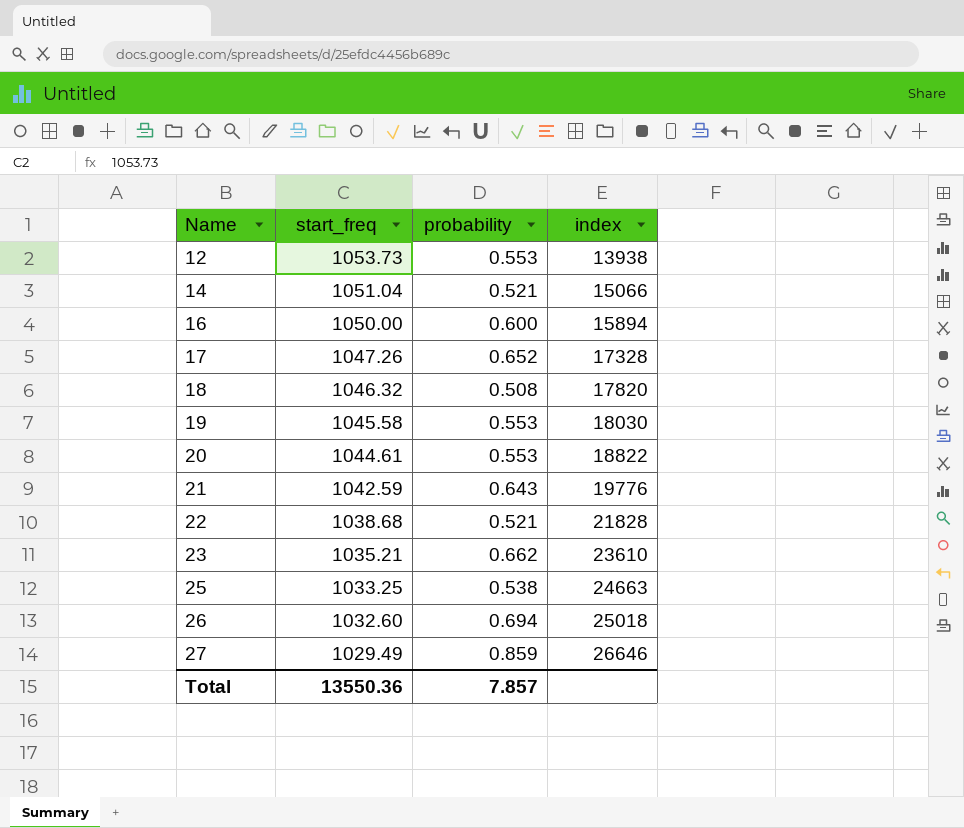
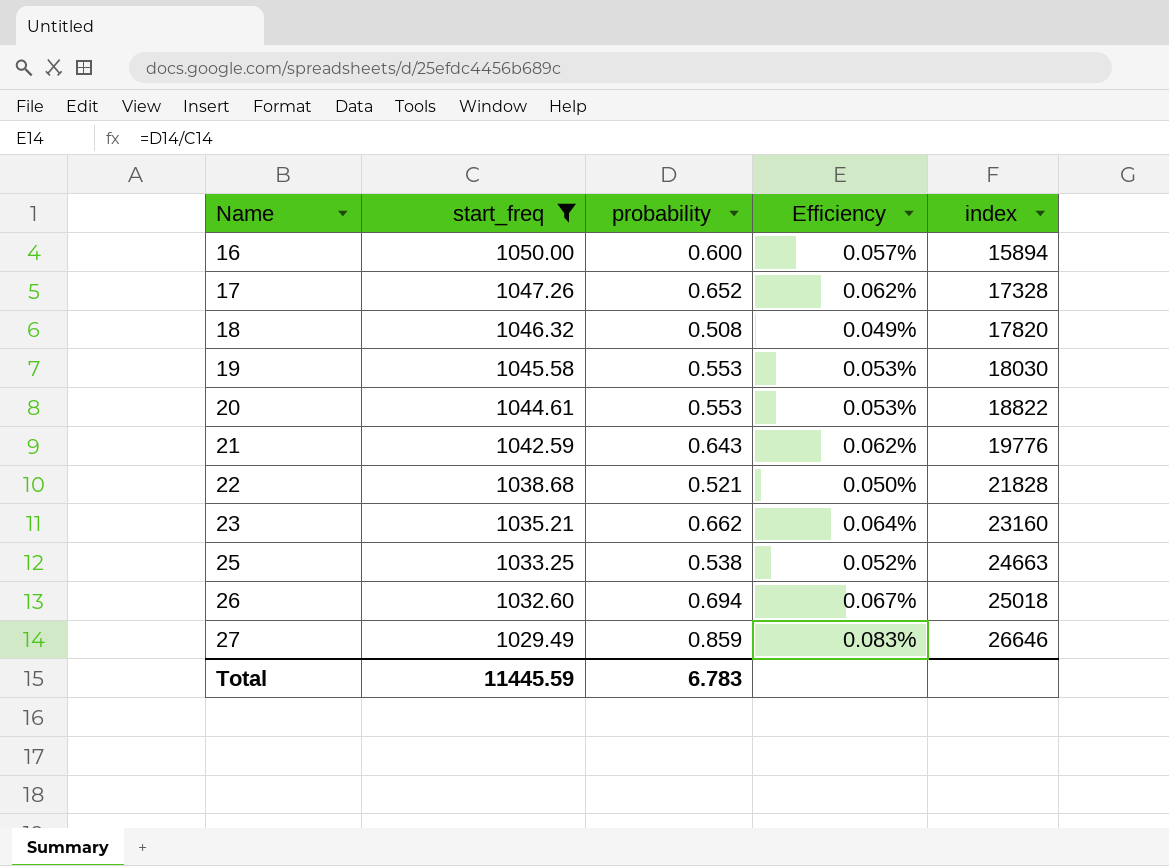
filter: none -> start_freq <= 1050.00
column Efficiency | formula: none -> [probability] / [start_freq]
23 | index: 23610 -> 23160
Total | start_freq: 13550.36 -> 11445.59
Total | probability: 7.857 -> 6.783

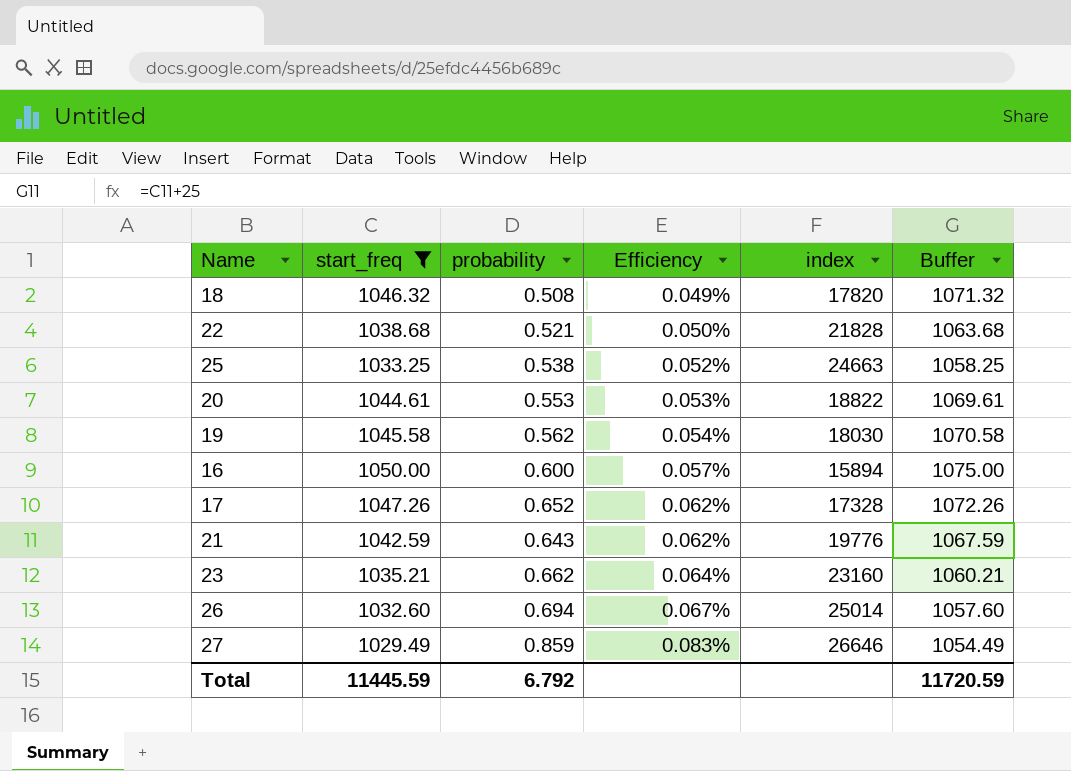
row order: Name ascending -> Efficiency ascending
column Buffer | formula: none -> [start_freq] + 25
19 | probability: 0.553 -> 0.562
19 | Efficiency: 0.053% -> 0.054%
26 | index: 25018 -> 25014
Total | probability: 6.783 -> 6.792

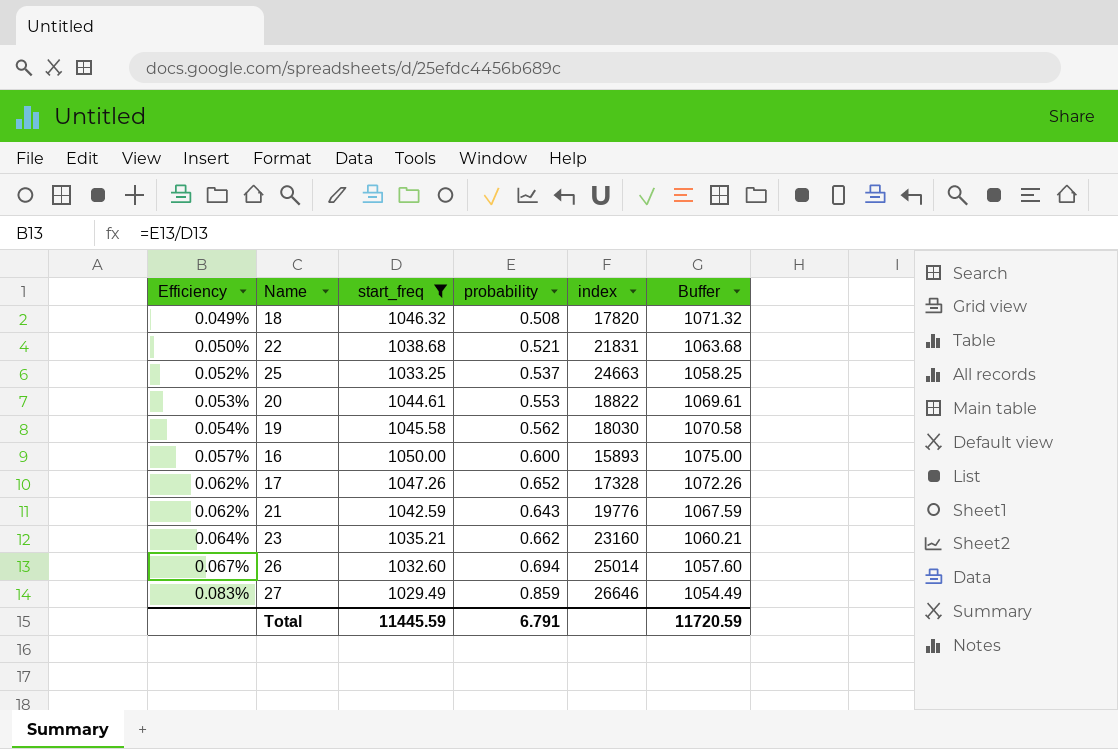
column Efficiency | position: 4 -> 1
22 | index: 21828 -> 21831
25 | probability: 0.538 -> 0.537
16 | index: 15894 -> 15893
Total | probability: 6.792 -> 6.791

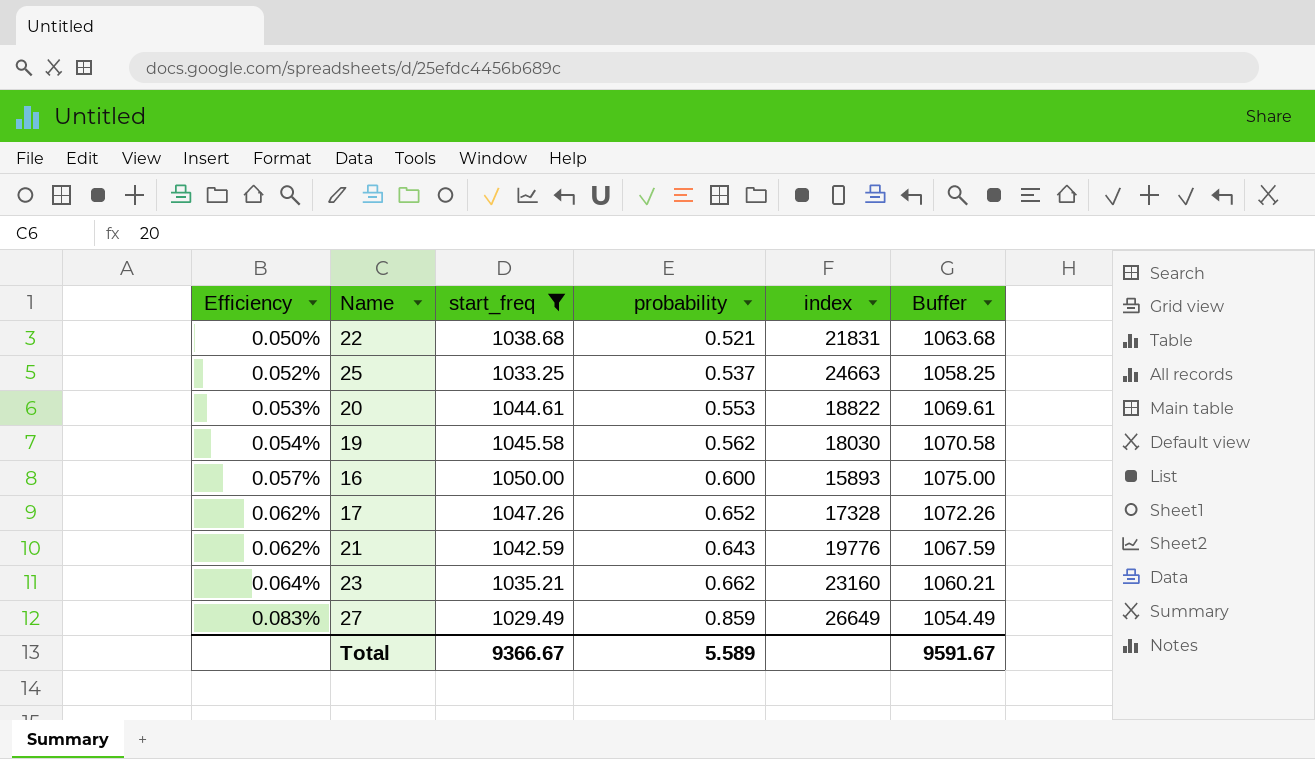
row 18: 0.049% | 1046.32 | 0.508 | 17820 | 1071.32 -> none
row 26: 0.067% | 1032.60 | 0.694 | 25014 | 1057.60 -> none
27 | index: 26646 -> 26649
Total | start_freq: 11445.59 -> 9366.67
Total | probability: 6.791 -> 5.589
Total | Buffer: 11720.59 -> 9591.67

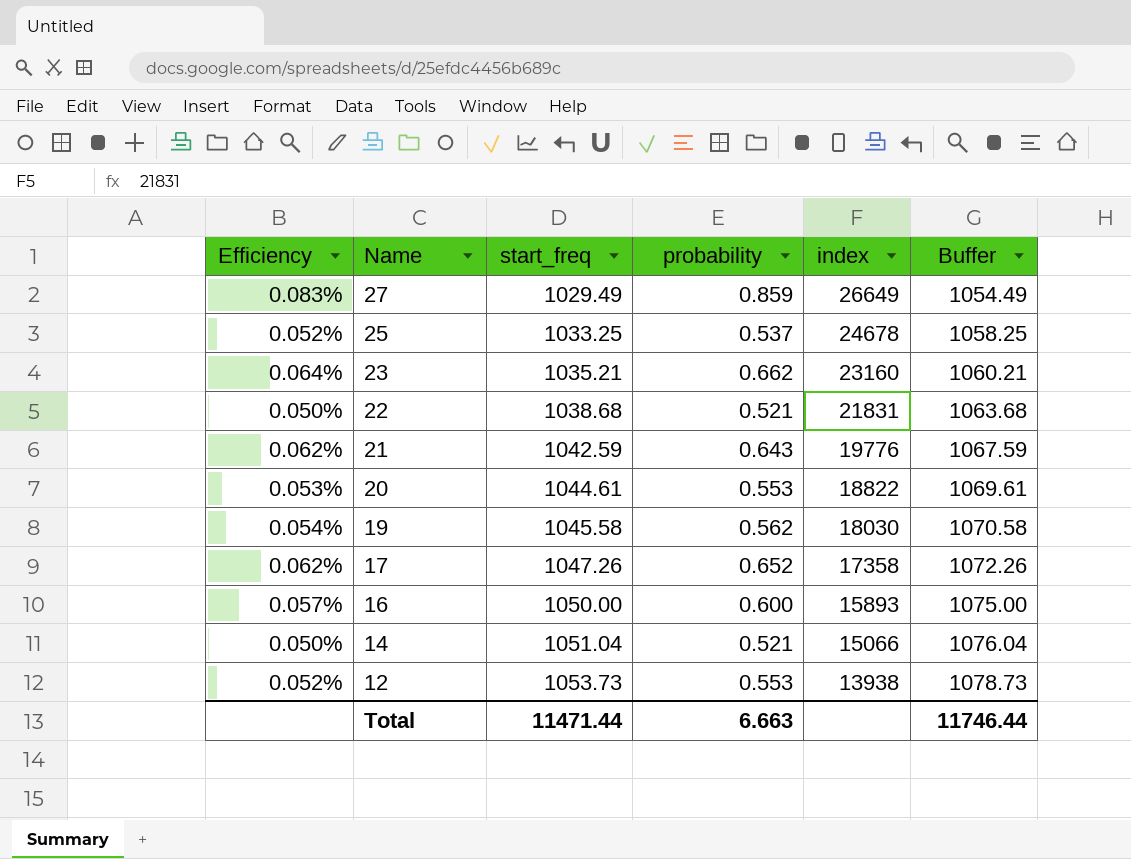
filter: start_freq <= 1050.00 -> none
row order: Efficiency ascending -> Name descending
25 | index: 24663 -> 24678
17 | index: 17328 -> 17358
Total | start_freq: 9366.67 -> 11471.44
Total | probability: 5.589 -> 6.663
Total | Buffer: 9591.67 -> 11746.44

